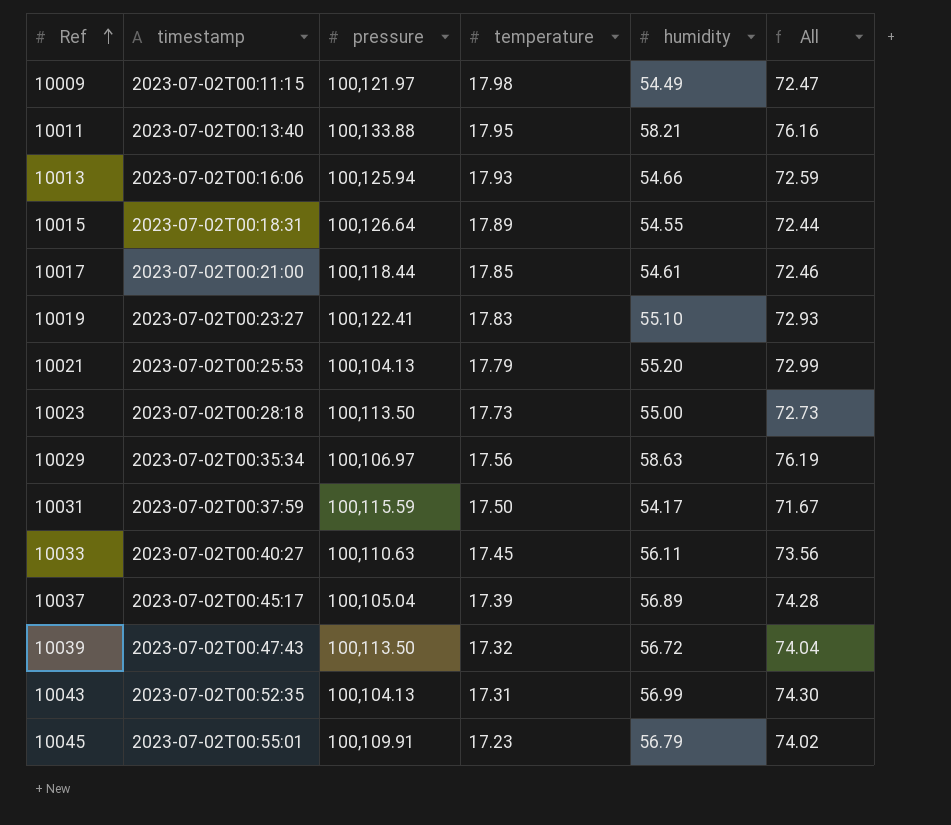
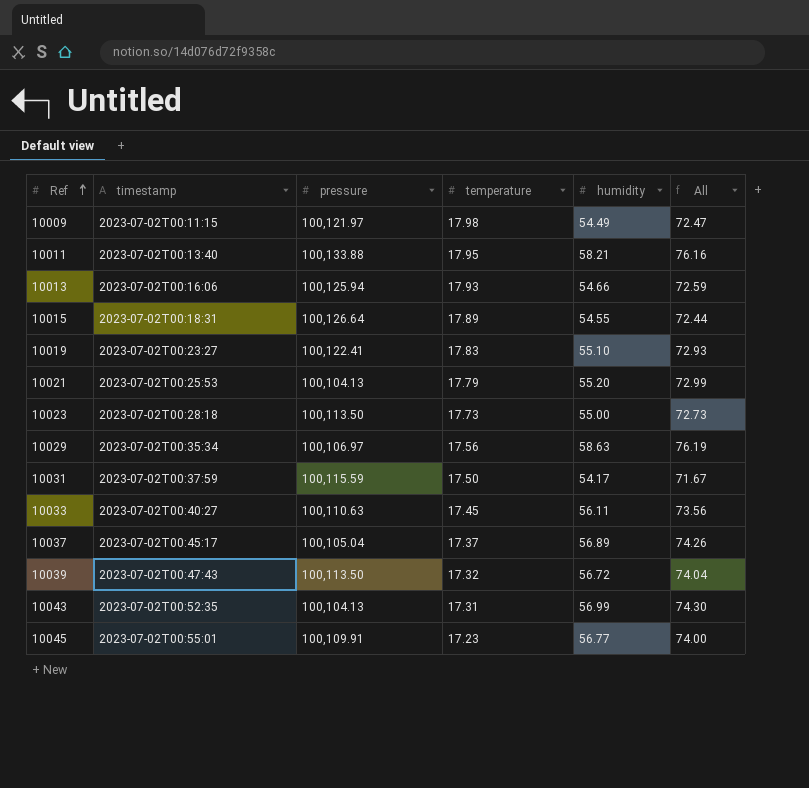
row 10017: 2023-07-02T00:21:00 | 100,118.44 | 17.85 | 54.61 | 72.46 -> none
10037 | temperature: 17.39 -> 17.37
10037 | All: 74.28 -> 74.26
10045 | humidity: 56.79 -> 56.77
10045 | All: 74.02 -> 74.00

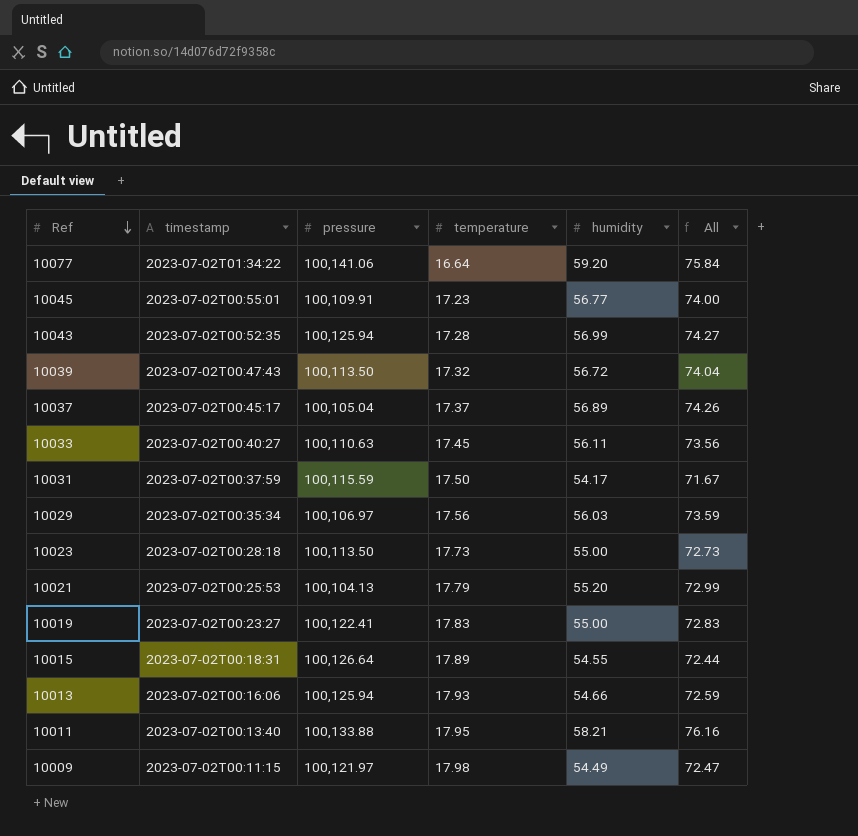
row order: Ref ascending -> Ref descending
row 10077: none -> 2023-07-02T01:34:22 | 100,141.06 | 16.64 | 59.20 | 75.84
10043 | pressure: 100,104.13 -> 100,125.94
10043 | temperature: 17.31 -> 17.28
10043 | All: 74.30 -> 74.27
10029 | humidity: 58.63 -> 56.03
10029 | All: 76.19 -> 73.59
10019 | humidity: 55.10 -> 55.00
10019 | All: 72.93 -> 72.83

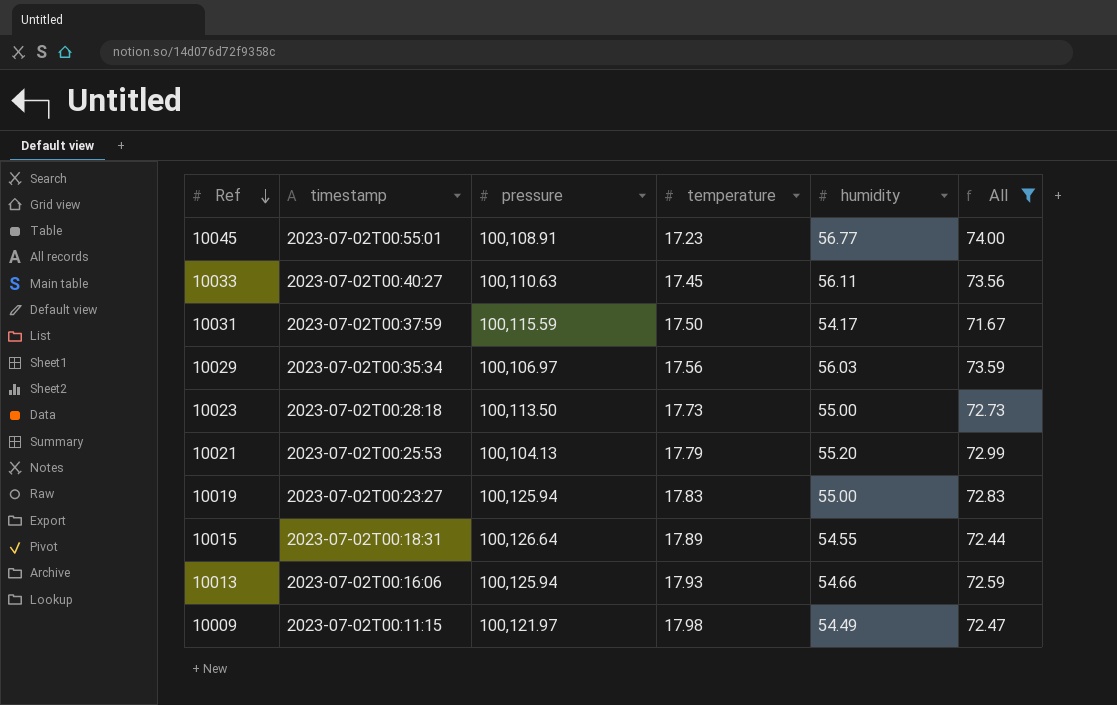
filter: none -> All <= 74.00
10045 | pressure: 100,109.91 -> 100,108.91
10019 | pressure: 100,122.41 -> 100,125.94

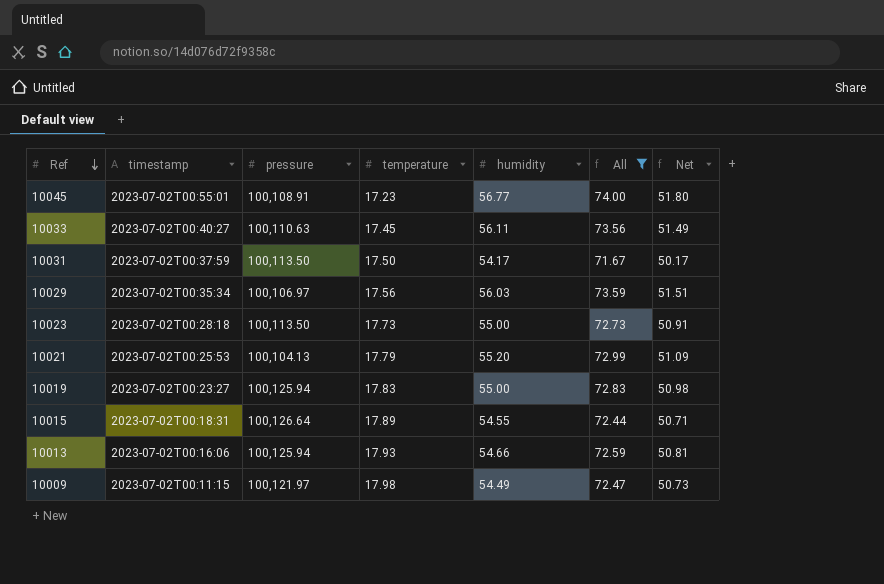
column Net | formula: none -> [All] * 0.7
10031 | pressure: 100,115.59 -> 100,113.50

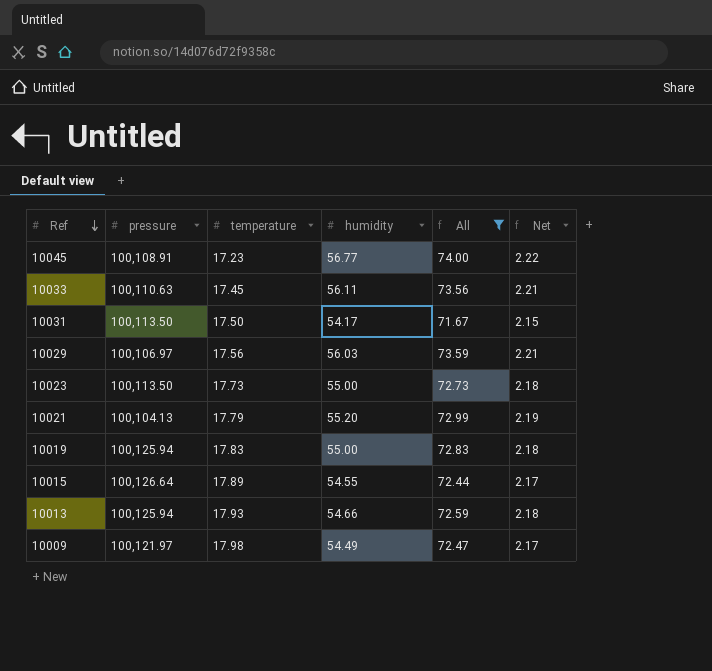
column timestamp | position: 2 -> none
column Net | formula: [All] * 0.7 -> [All] * 0.03

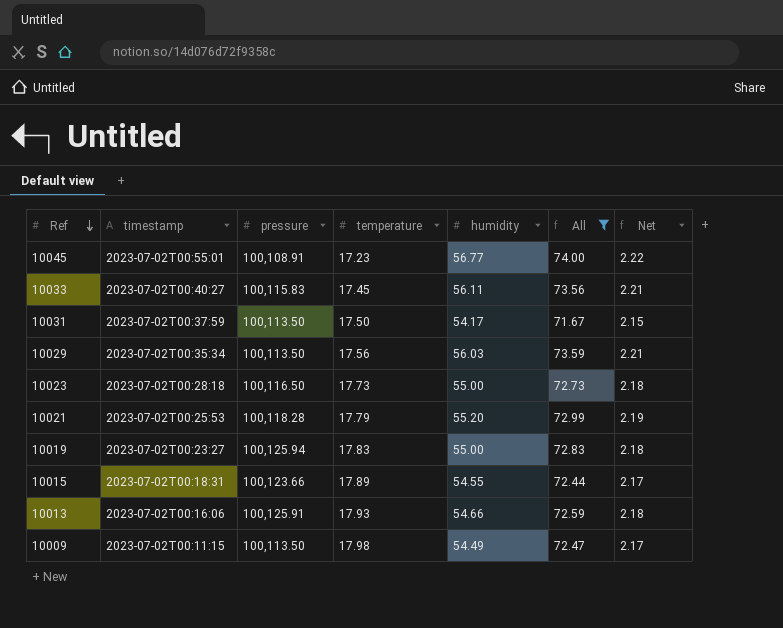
column timestamp | position: none -> 2
10033 | pressure: 100,110.63 -> 100,115.83
10029 | pressure: 100,106.97 -> 100,113.50
10023 | pressure: 100,113.50 -> 100,116.50
10021 | pressure: 100,104.13 -> 100,118.28
10015 | pressure: 100,126.64 -> 100,123.66
10013 | pressure: 100,125.94 -> 100,125.91
10009 | pressure: 100,121.97 -> 100,113.50

